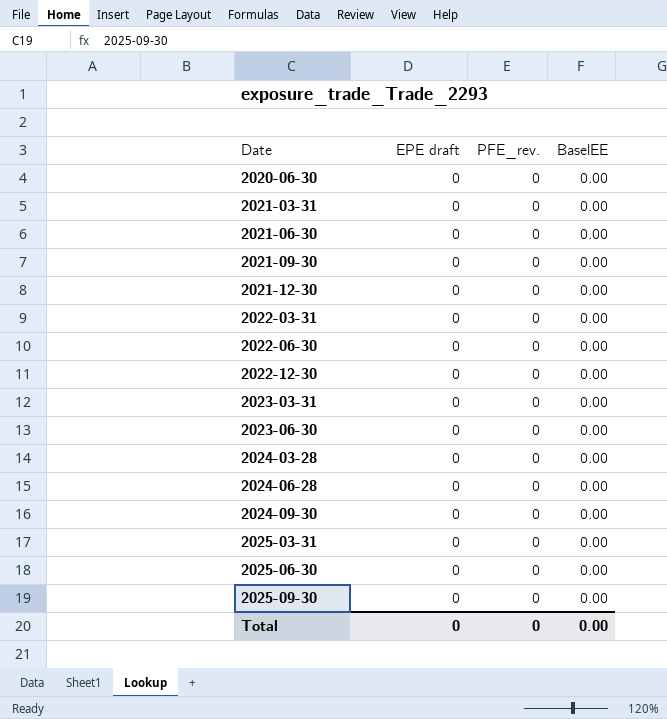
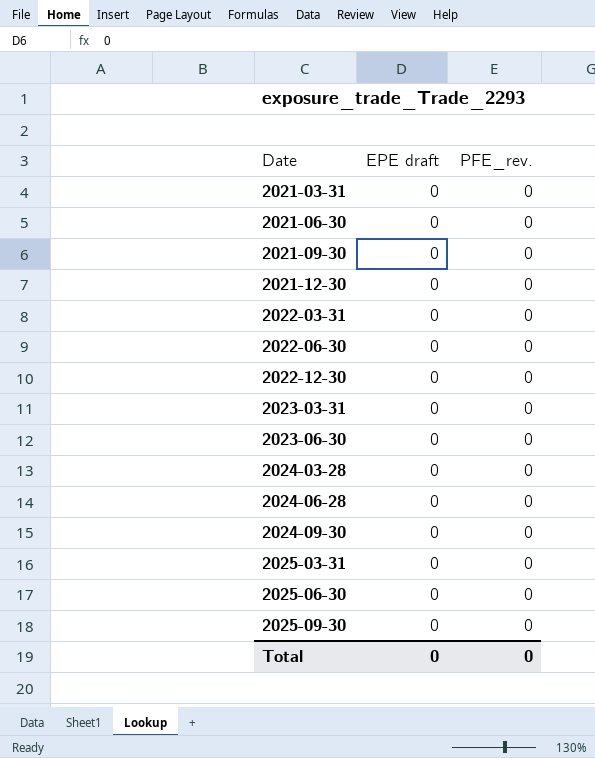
column BaselEE | position: 4 -> none
row 2020-06-30: 0 | 0 | 0.00 -> none

